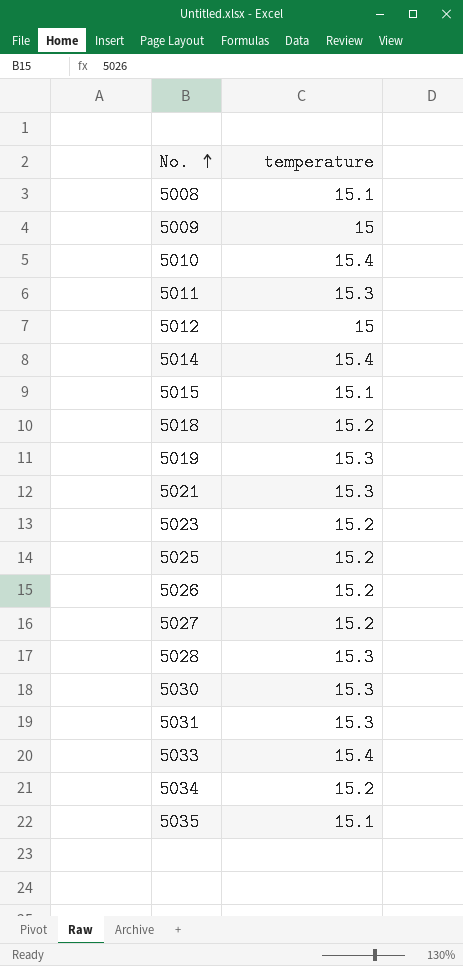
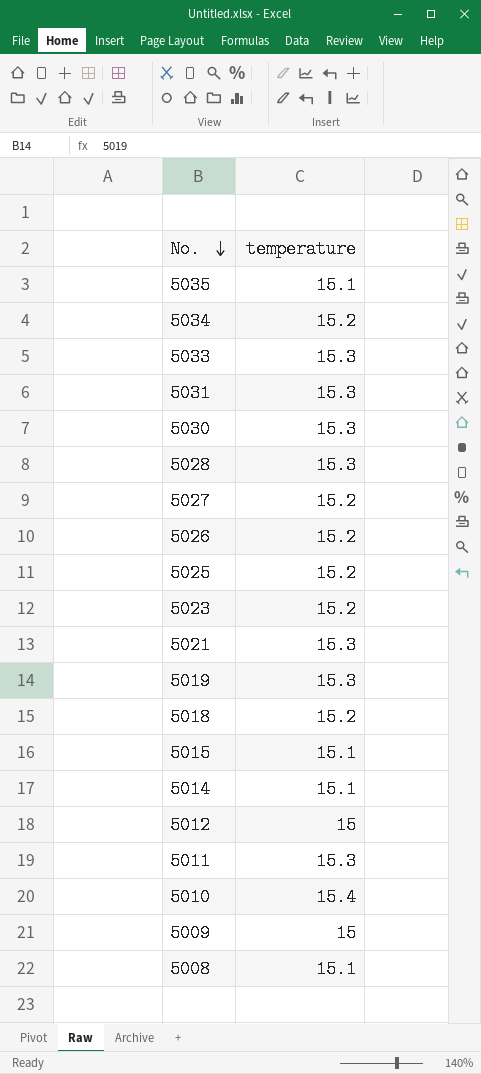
row order: No. ascending -> No. descending
5033 | temperature: 15.4 -> 15.3
5014 | temperature: 15.4 -> 15.1

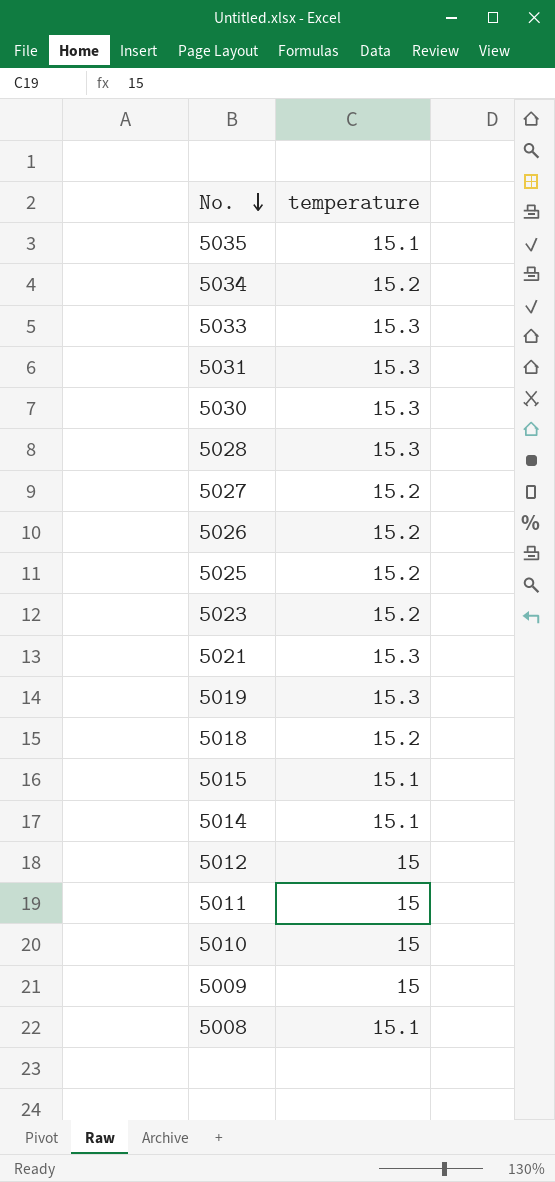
5011 | temperature: 15.3 -> 15
5010 | temperature: 15.4 -> 15

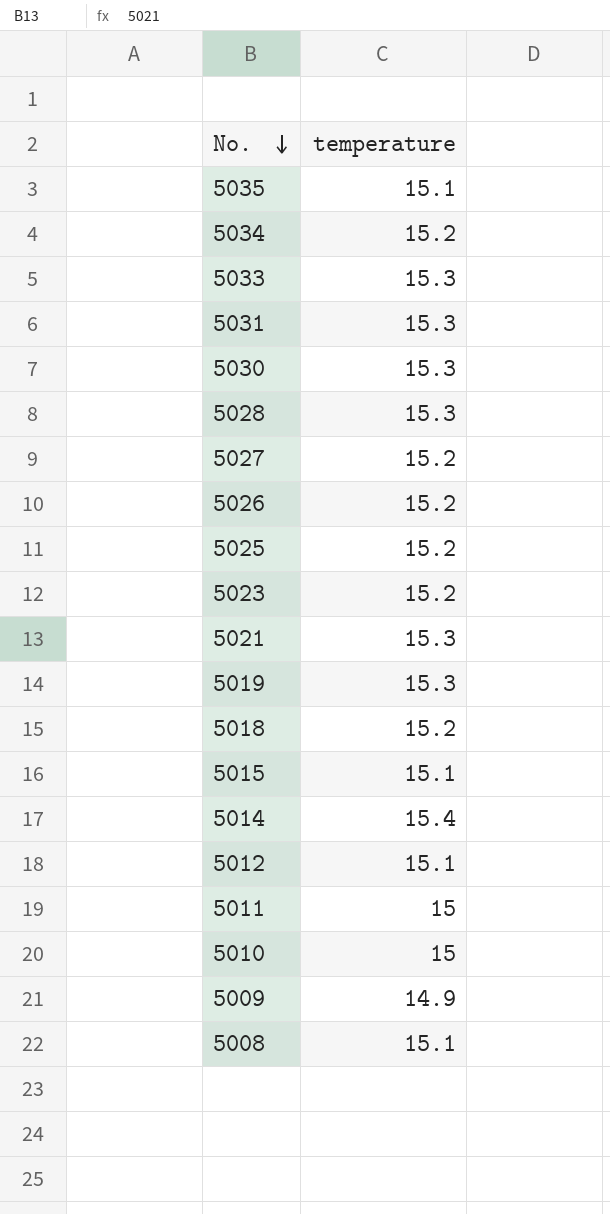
5014 | temperature: 15.1 -> 15.4
5012 | temperature: 15 -> 15.1
5009 | temperature: 15 -> 14.9

